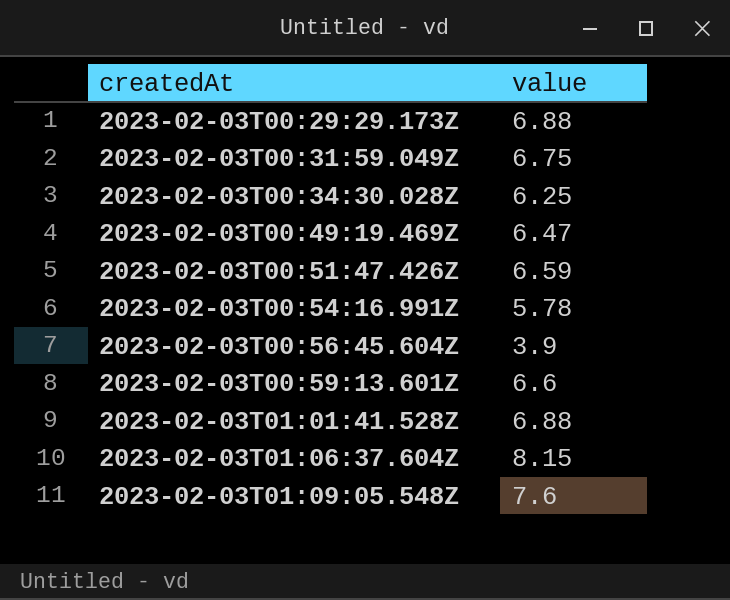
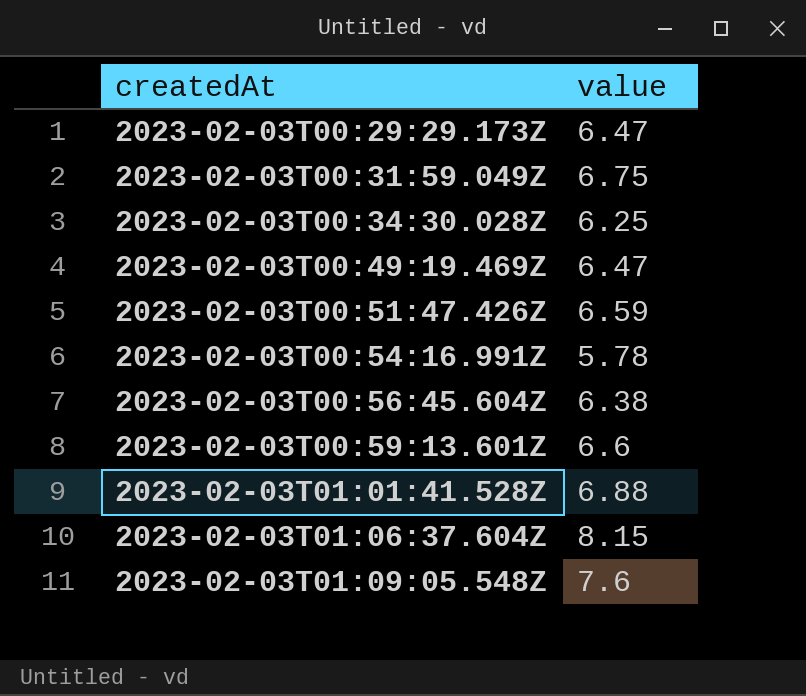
2023-02-03T00:29:29.173Z | value: 6.88 -> 6.47
2023-02-03T00:56:45.604Z | value: 3.9 -> 6.38

